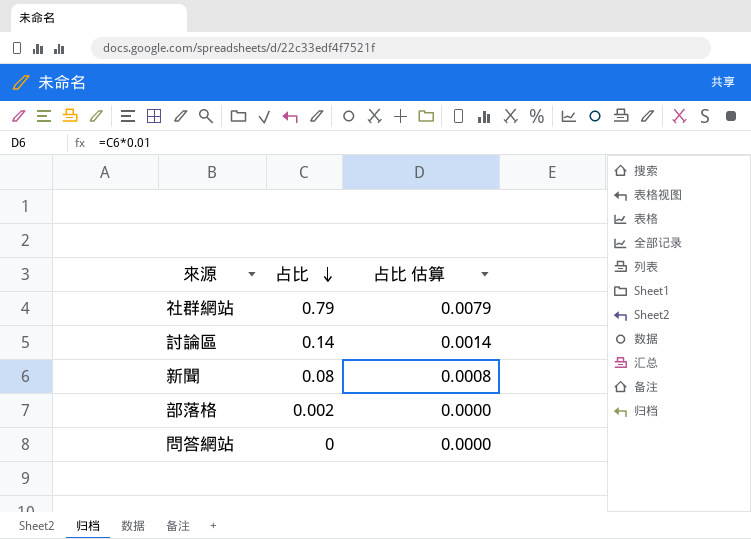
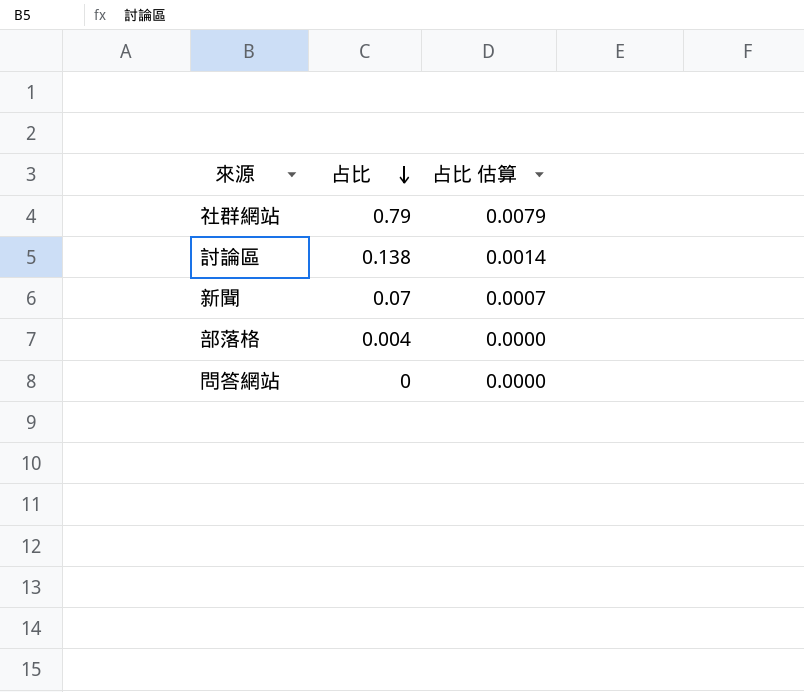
討論區 | 占比: 0.14 -> 0.138
新聞 | 占比: 0.08 -> 0.07
新聞 | 占比 估算: 0.0008 -> 0.0007
部落格 | 占比: 0.002 -> 0.004

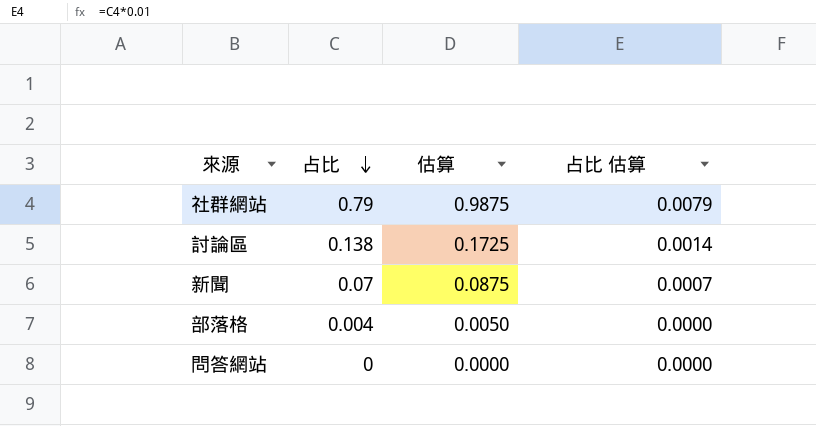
column 估算 | formula: none -> [占比] * 1.25

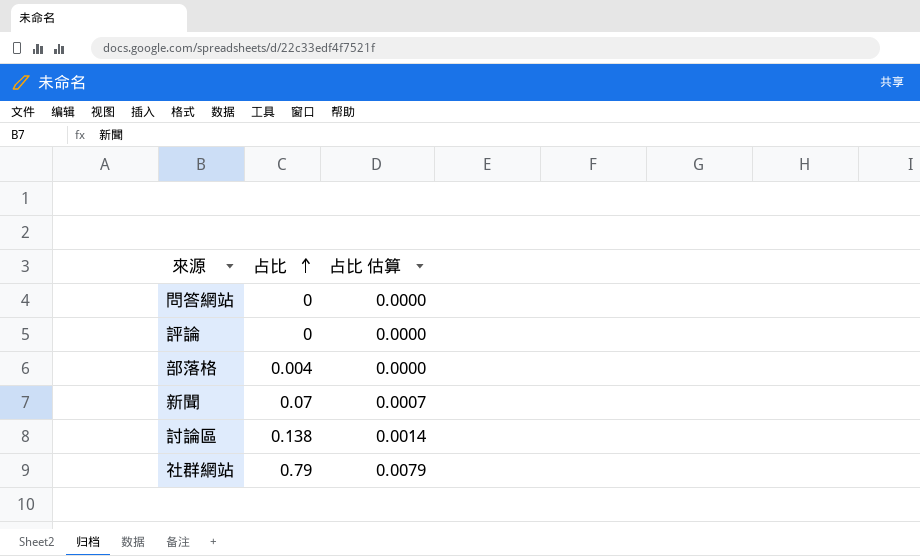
row order: 占比 descending -> 占比 ascending
column 估算 | formula: [占比] * 1.25 -> none
row 評論: none -> 0 | 0.0000

